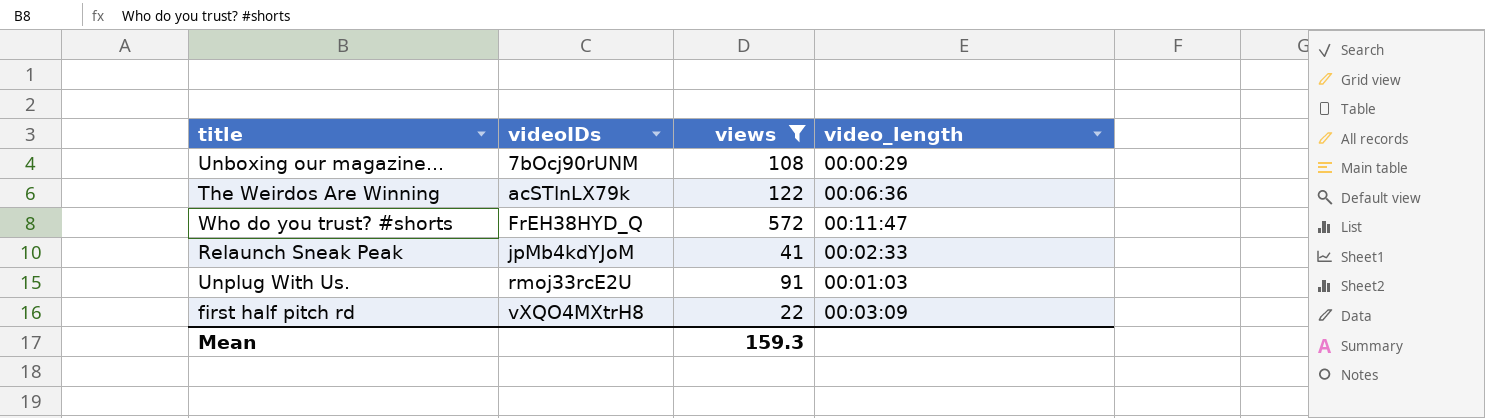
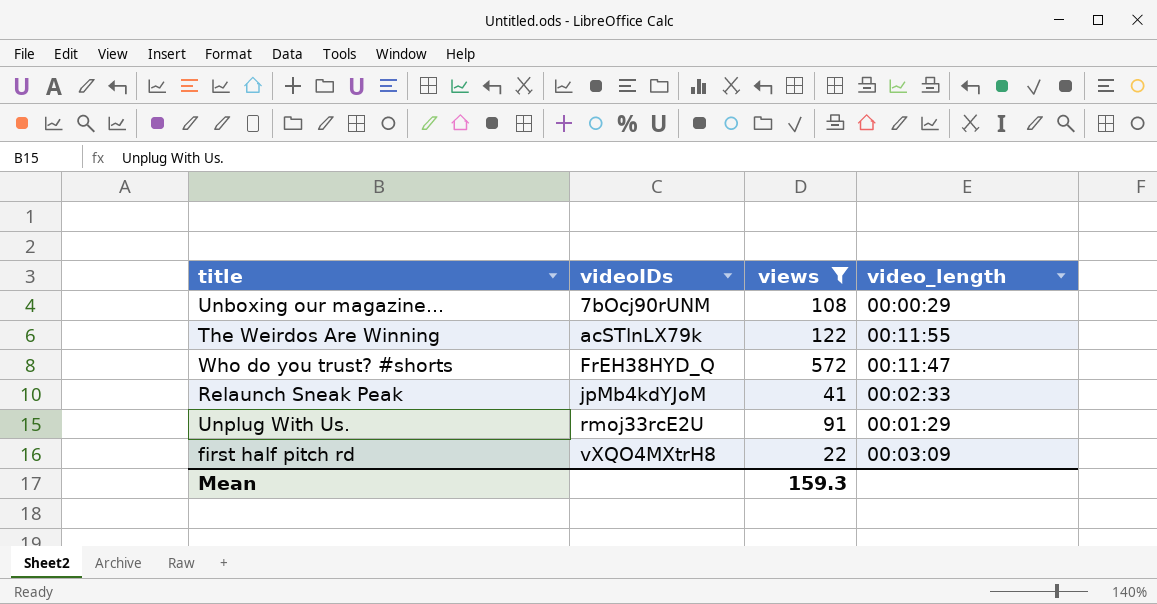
The Weirdos Are Winning | video_length: 00:06:36 -> 00:11:55
Unplug With Us. | video_length: 00:01:03 -> 00:01:29

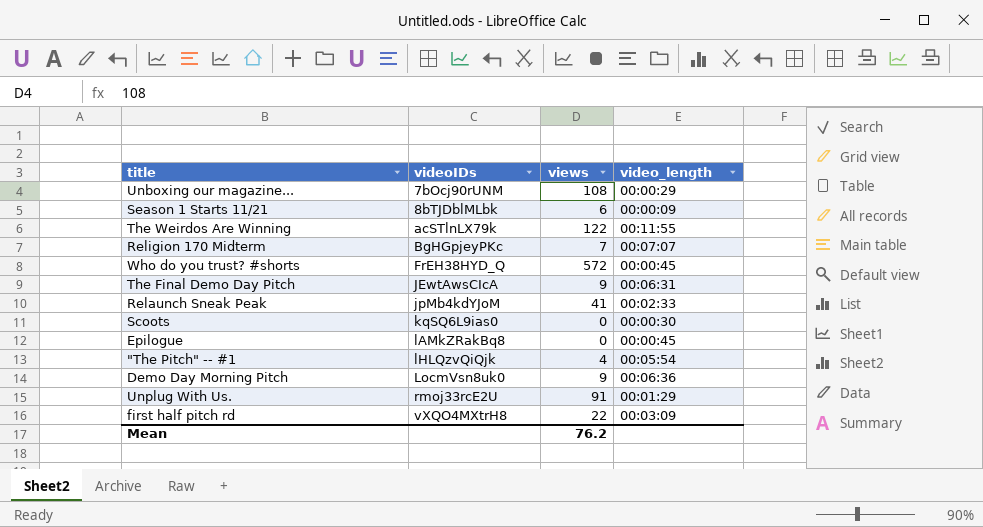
filter: views >= 22 -> none
Who do you trust? #shorts | video_length: 00:11:47 -> 00:00:45
Mean | views: 159.3 -> 76.2

